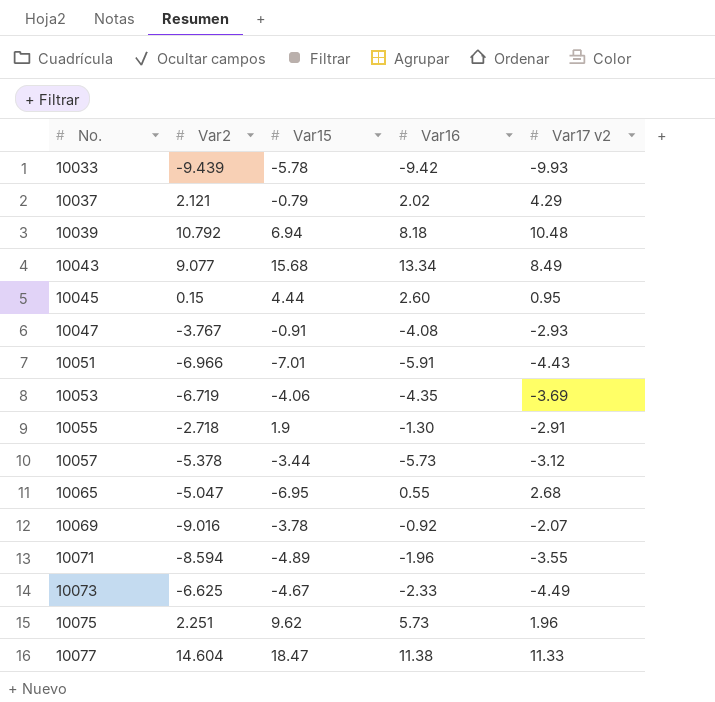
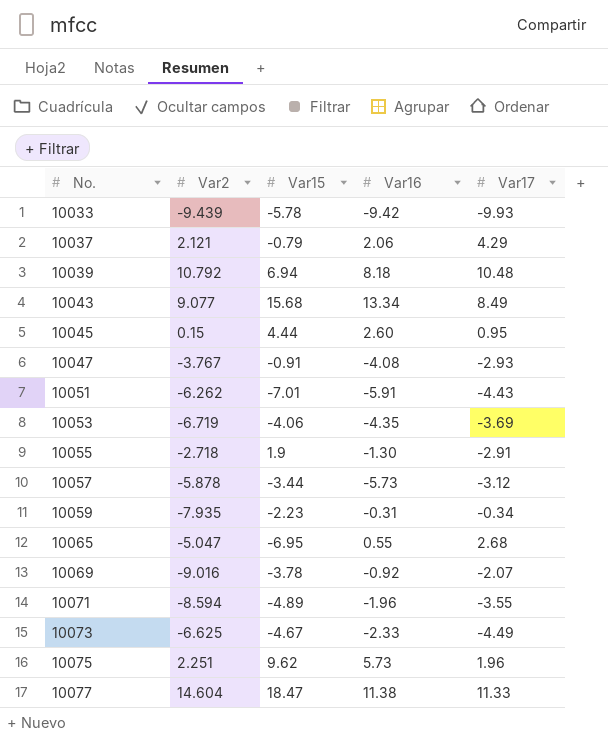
column name: Var17 v2 -> Var17
10037 | Var16: 2.02 -> 2.06
10051 | Var2: -6.966 -> -6.262
10057 | Var2: -5.378 -> -5.878
row 10059: none -> -7.935 | -2.23 | -0.31 | -0.34

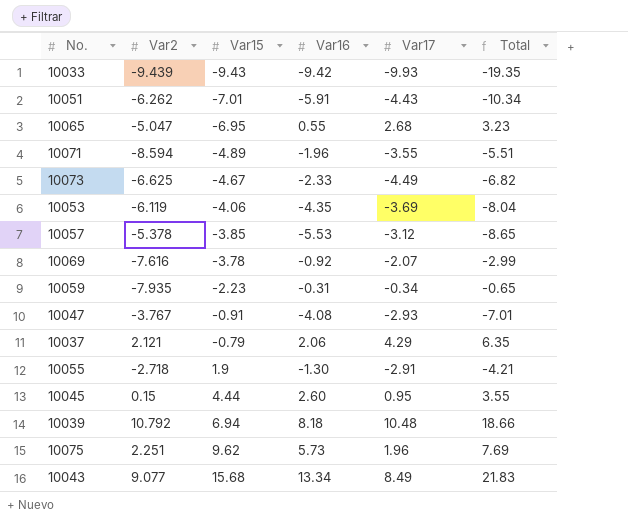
row order: No. ascending -> Var15 ascending
column Total | formula: none -> [Var16] + [Var17]
row 10077: 14.604 | 18.47 | 11.38 | 11.33 -> none
10033 | Var15: -5.78 -> -9.43
10053 | Var2: -6.719 -> -6.119
10057 | Var2: -5.878 -> -5.378
10057 | Var15: -3.44 -> -3.85
10057 | Var16: -5.73 -> -5.53
10069 | Var2: -9.016 -> -7.616

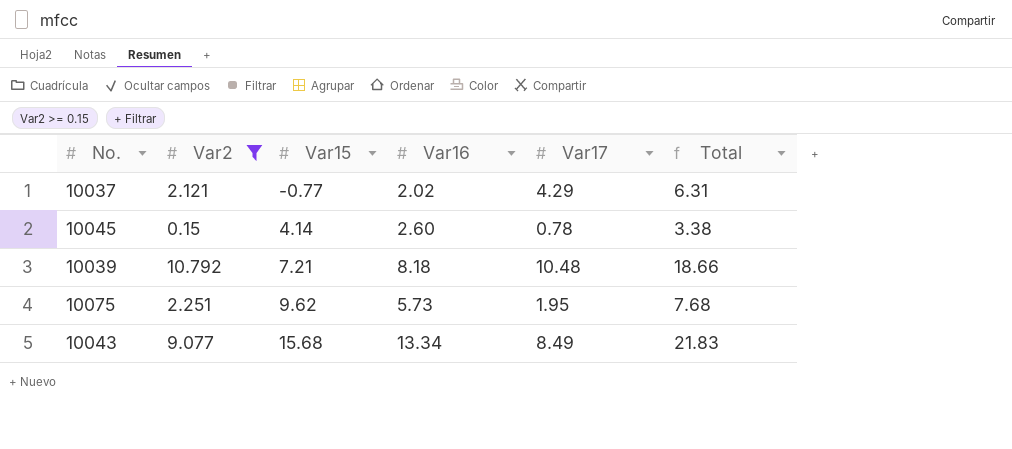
filter: none -> Var2 >= 0.15
10037 | Var15: -0.79 -> -0.77
10037 | Var16: 2.06 -> 2.02
10037 | Total: 6.35 -> 6.31
10045 | Var15: 4.44 -> 4.14
10045 | Var17: 0.95 -> 0.78
10045 | Total: 3.55 -> 3.38
10039 | Var15: 6.94 -> 7.21
10075 | Var17: 1.96 -> 1.95
10075 | Total: 7.69 -> 7.68

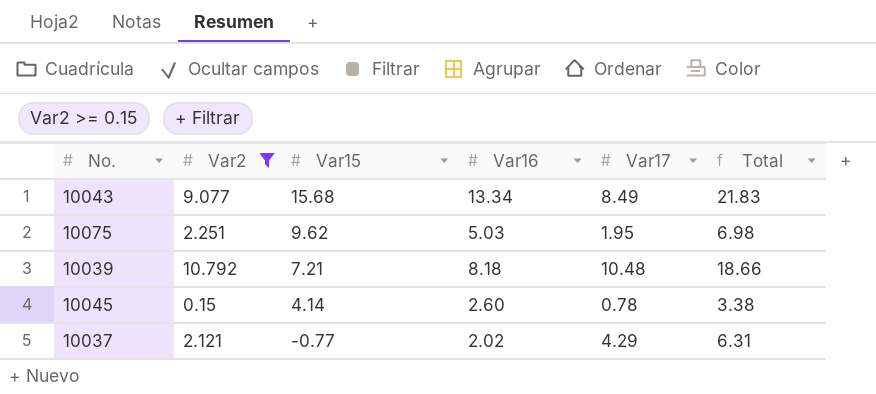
row order: Var15 ascending -> Var15 descending
10075 | Var16: 5.73 -> 5.03
10075 | Total: 7.68 -> 6.98

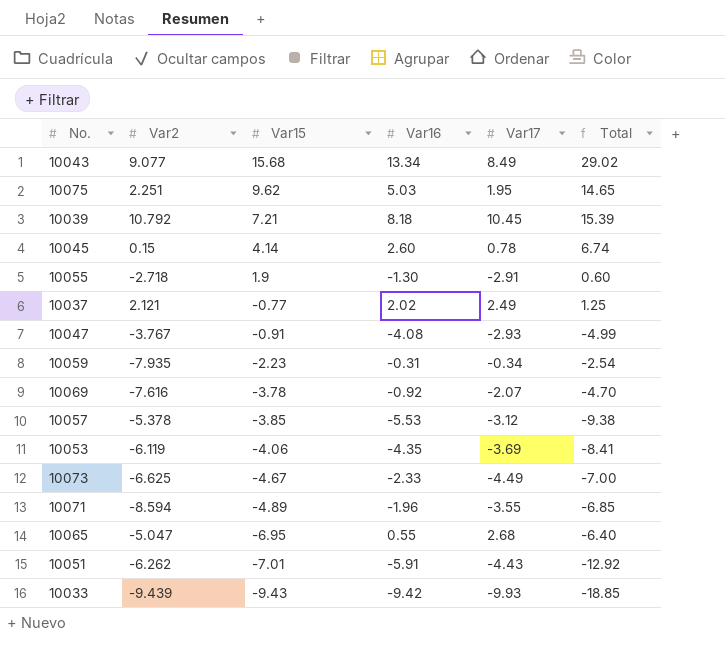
filter: Var2 >= 0.15 -> none
column Total | formula: [Var16] + [Var17] -> [Var15] + [Var16]
10039 | Var17: 10.48 -> 10.45
10037 | Var17: 4.29 -> 2.49

